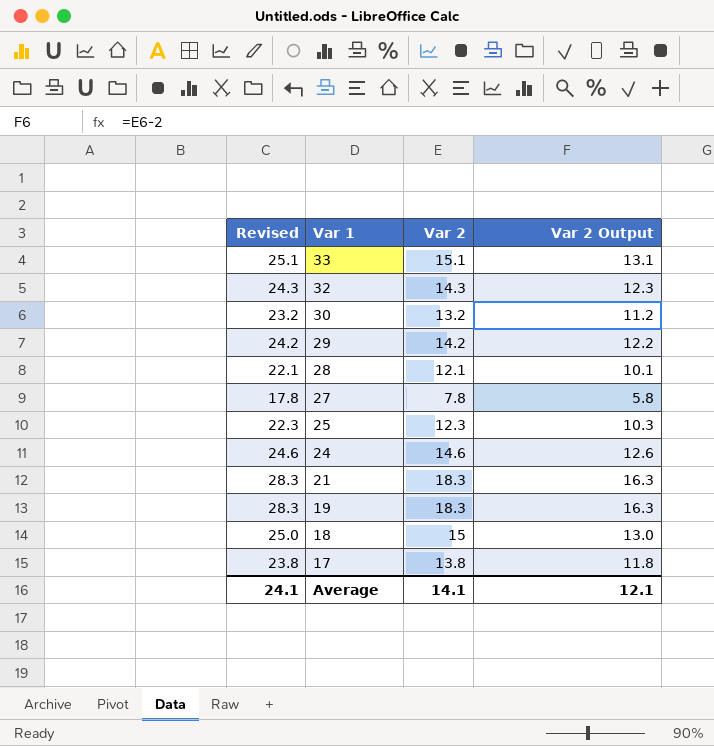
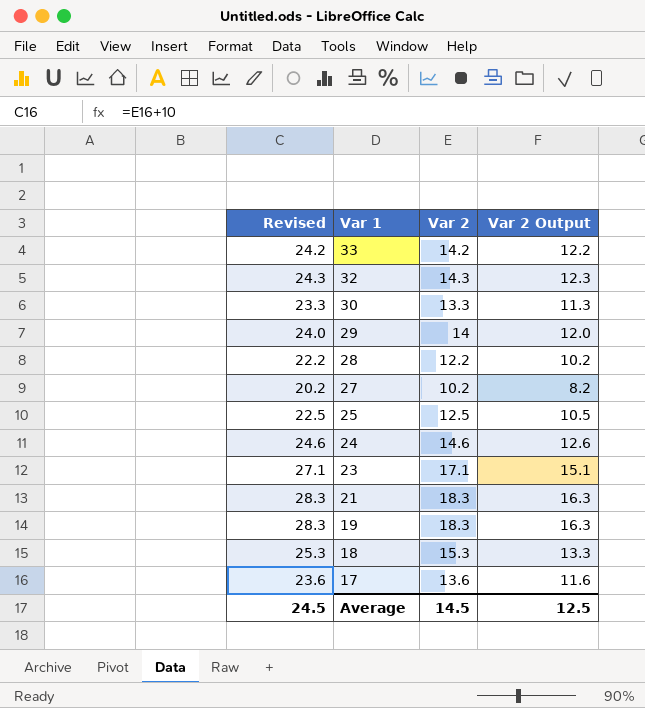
33 | Revised: 25.1 -> 24.2
33 | Var 2: 15.1 -> 14.2
33 | Var 2 Output: 13.1 -> 12.2
30 | Revised: 23.2 -> 23.3
30 | Var 2: 13.2 -> 13.3
30 | Var 2 Output: 11.2 -> 11.3
29 | Revised: 24.2 -> 24.0
29 | Var 2: 14.2 -> 14
29 | Var 2 Output: 12.2 -> 12.0
28 | Revised: 22.1 -> 22.2
28 | Var 2: 12.1 -> 12.2
28 | Var 2 Output: 10.1 -> 10.2
27 | Revised: 17.8 -> 20.2
27 | Var 2: 7.8 -> 10.2
27 | Var 2 Output: 5.8 -> 8.2
25 | Revised: 22.3 -> 22.5
25 | Var 2: 12.3 -> 12.5
25 | Var 2 Output: 10.3 -> 10.5
row 23: none -> 27.1 | 17.1 | 15.1
18 | Revised: 25.0 -> 25.3
18 | Var 2: 15 -> 15.3
18 | Var 2 Output: 13.0 -> 13.3
17 | Revised: 23.8 -> 23.6
17 | Var 2: 13.8 -> 13.6
17 | Var 2 Output: 11.8 -> 11.6
Average | Revised: 24.1 -> 24.5
Average | Var 2: 14.1 -> 14.5
Average | Var 2 Output: 12.1 -> 12.5

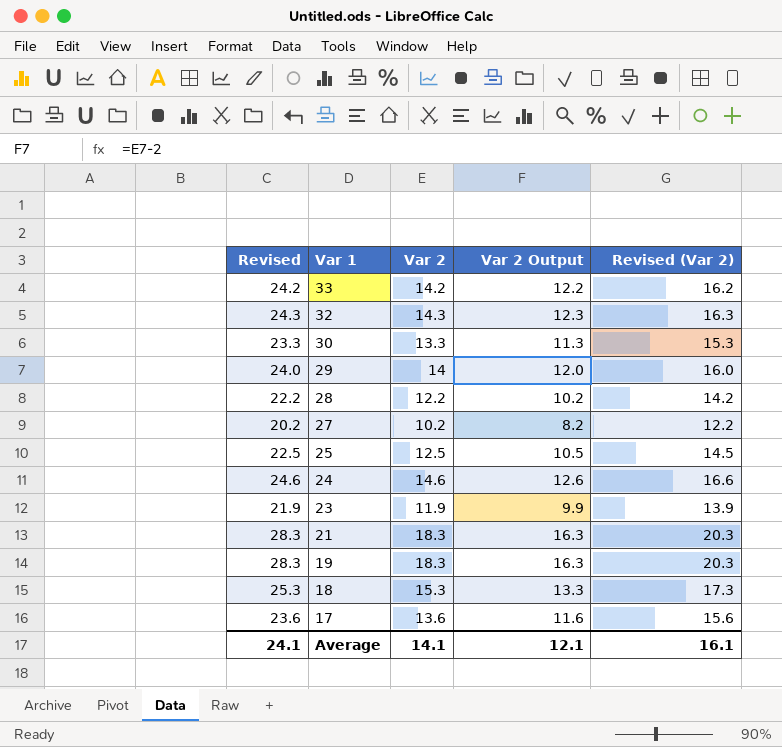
column Revised (Var 2) | formula: none -> [Var 2] + 2
23 | Revised: 27.1 -> 21.9
23 | Var 2: 17.1 -> 11.9
23 | Var 2 Output: 15.1 -> 9.9
Average | Revised: 24.5 -> 24.1
Average | Var 2: 14.5 -> 14.1
Average | Var 2 Output: 12.5 -> 12.1

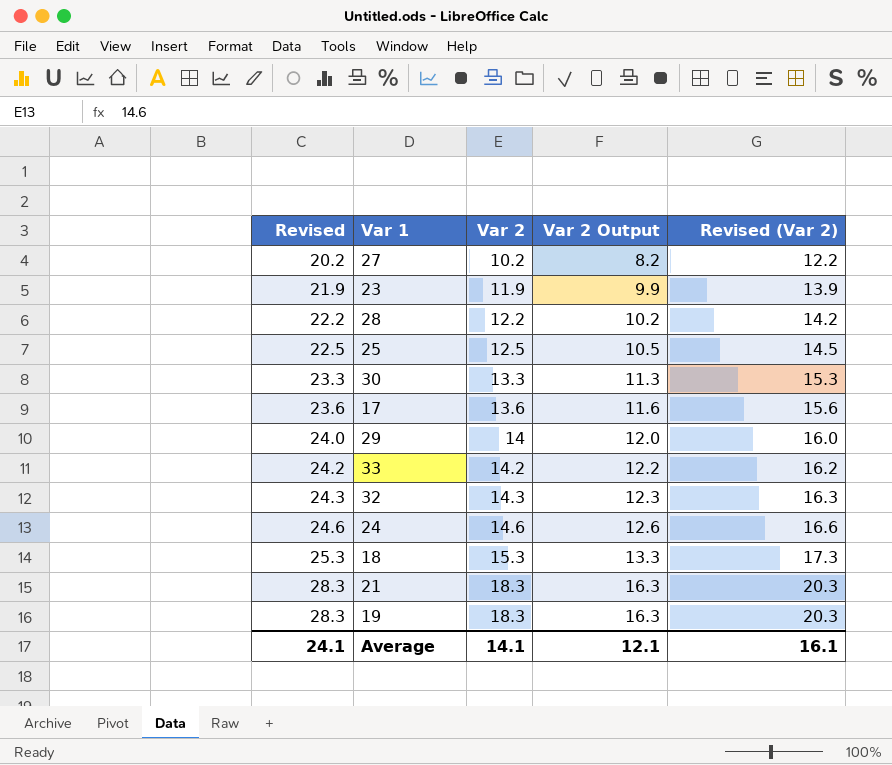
row order: Var 1 descending -> Revised ascending

